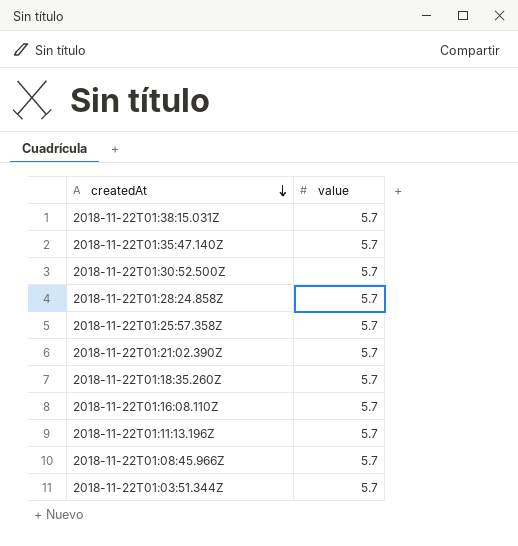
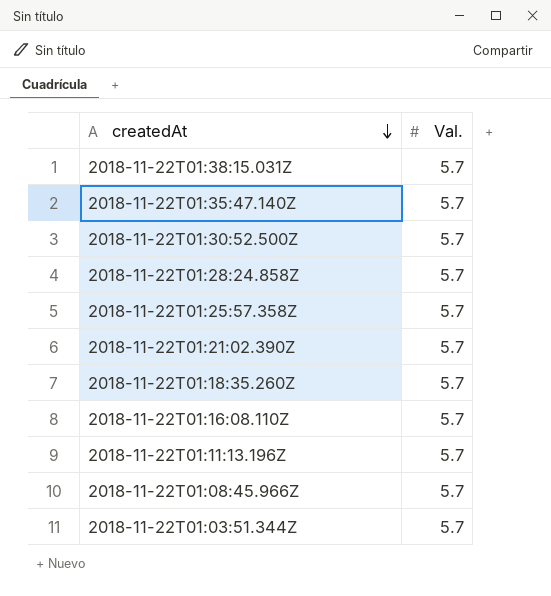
column name: value -> Val.

